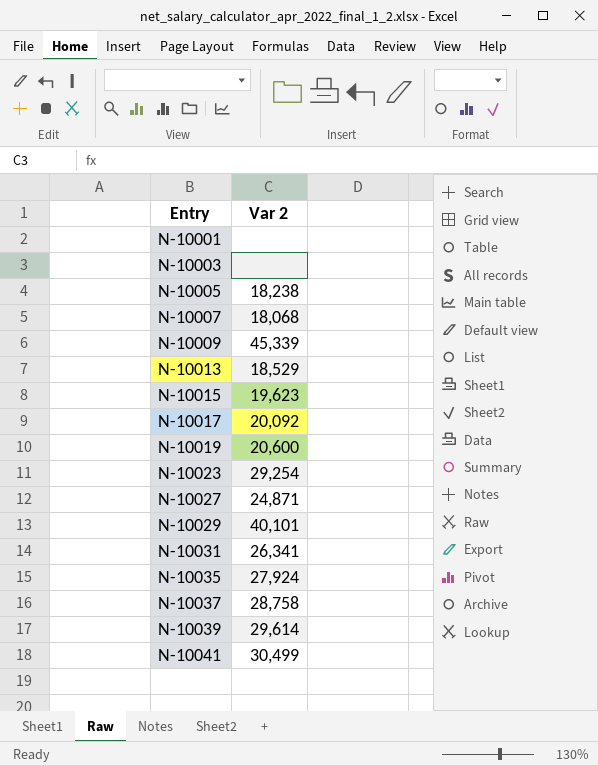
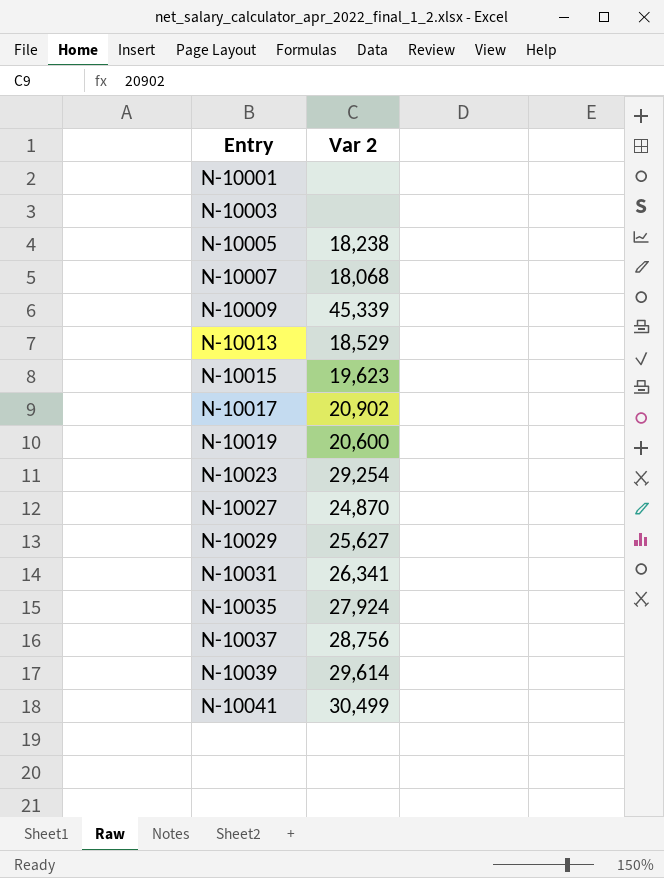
N-10017 | Var 2: 20,092 -> 20,902
N-10027 | Var 2: 24,871 -> 24,870
N-10029 | Var 2: 40,101 -> 25,627
N-10037 | Var 2: 28,758 -> 28,756

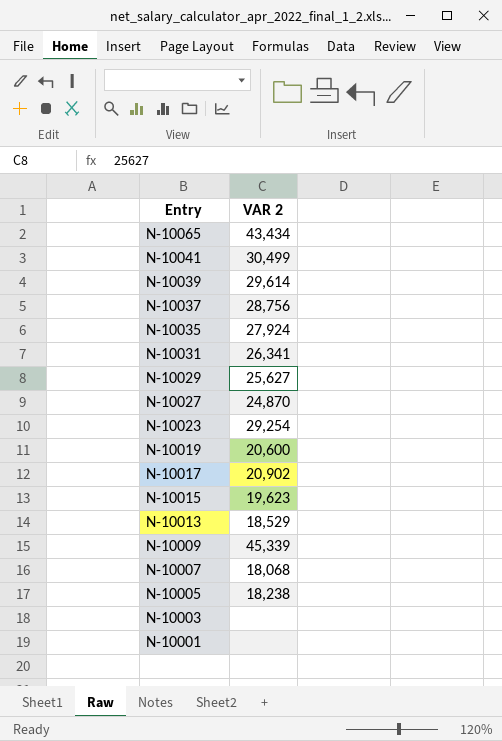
row order: Entry ascending -> Entry descending
column name: Var 2 -> VAR 2
row N-10065: none -> 43,434

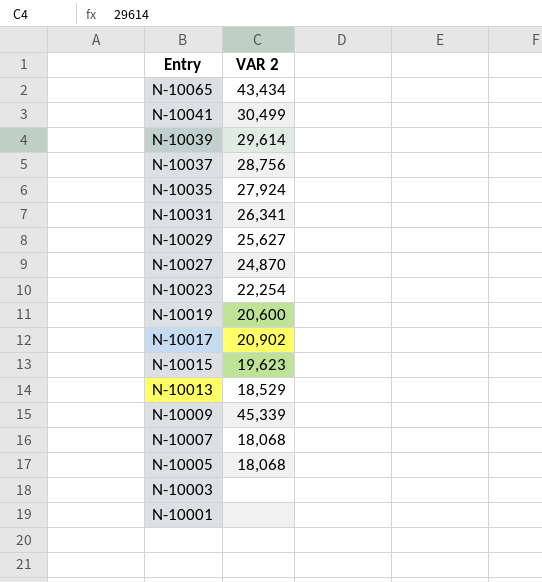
N-10023 | VAR 2: 29,254 -> 22,254
N-10005 | VAR 2: 18,238 -> 18,068

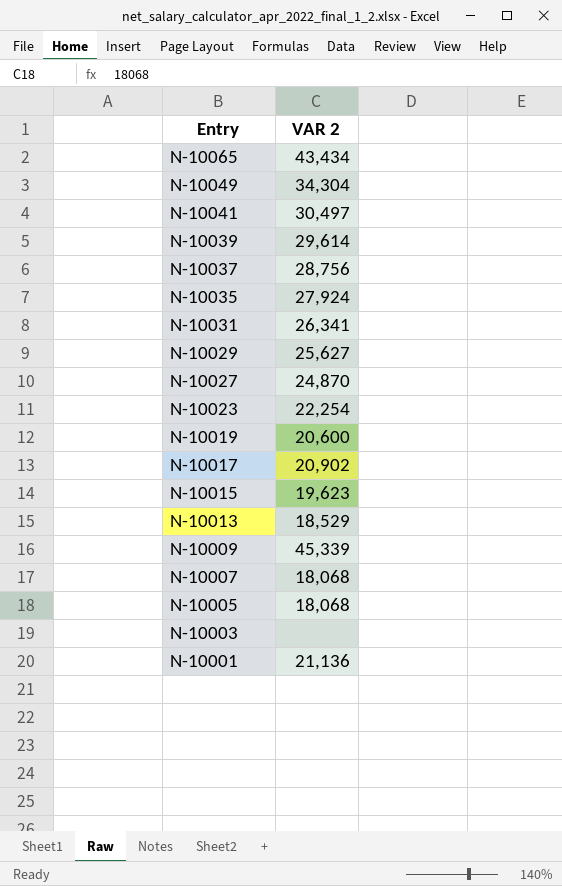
row N-10049: none -> 34,304
N-10041 | VAR 2: 30,499 -> 30,497
N-10001 | VAR 2: none -> 21,136

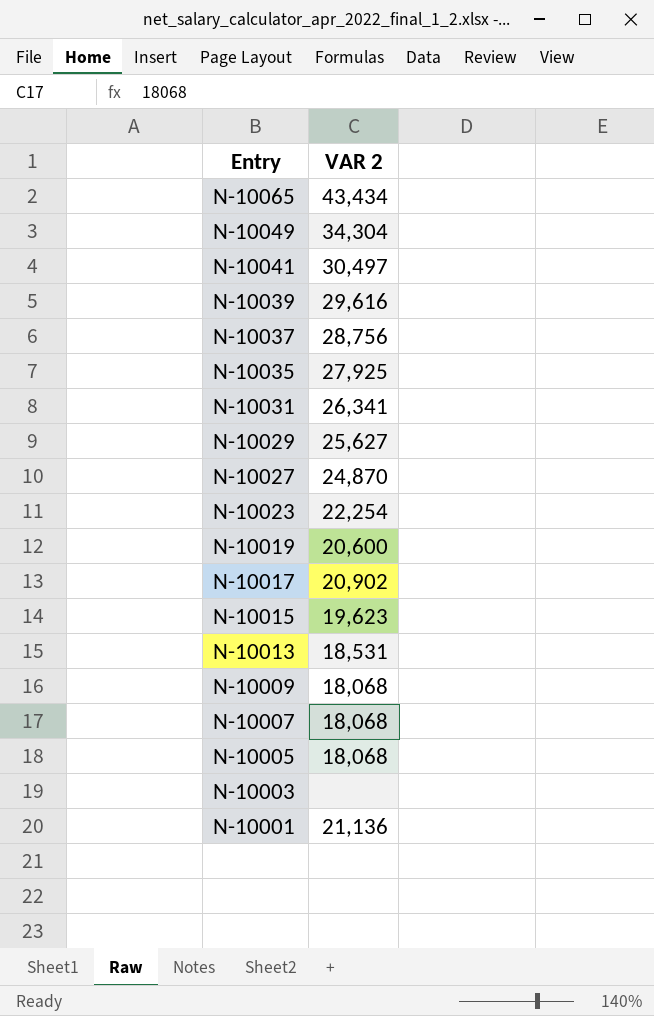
N-10039 | VAR 2: 29,614 -> 29,616
N-10035 | VAR 2: 27,924 -> 27,925
N-10013 | VAR 2: 18,529 -> 18,531
N-10009 | VAR 2: 45,339 -> 18,068

